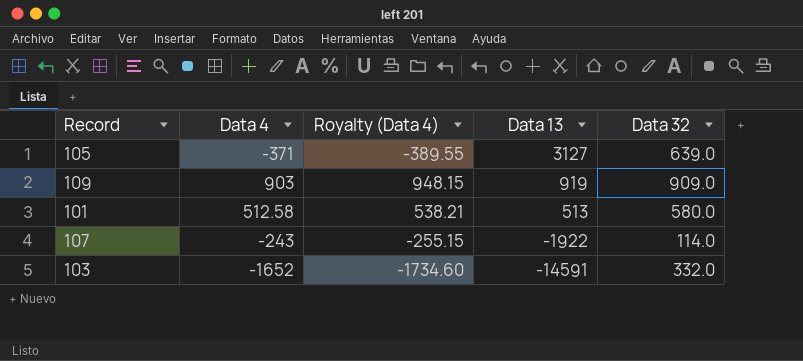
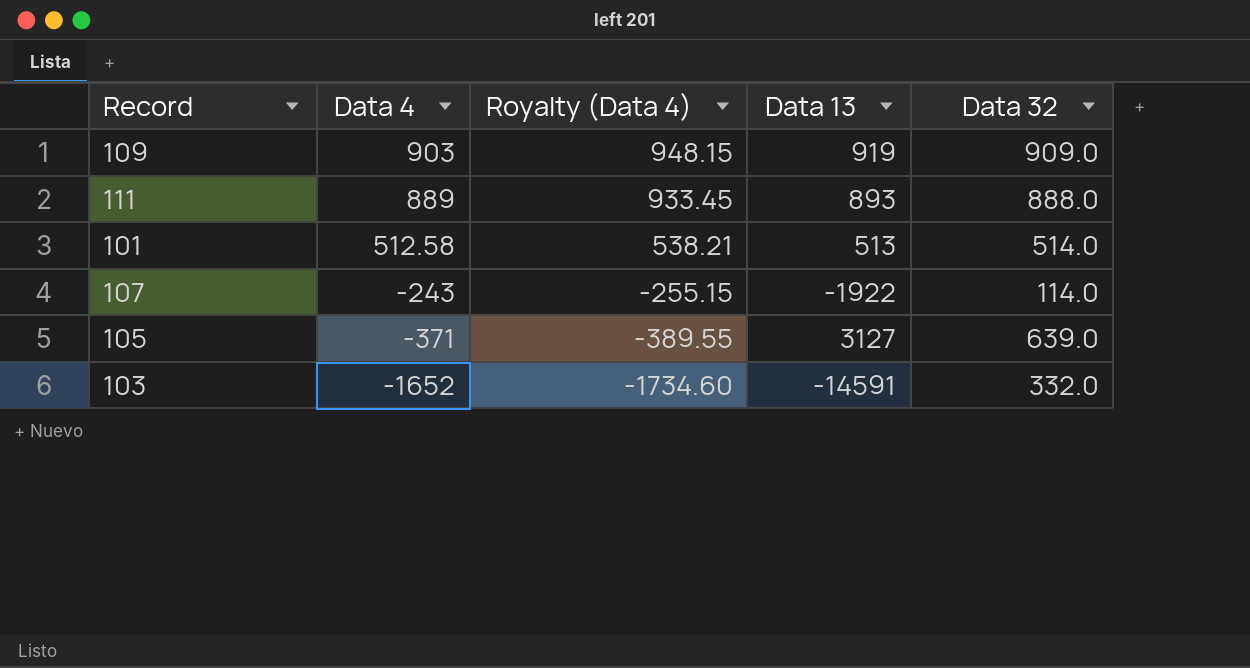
row order: Data 13 descending -> Data 4 descending
row 111: none -> 889 | 933.45 | 893 | 888.0
101 | Data 32: 580.0 -> 514.0

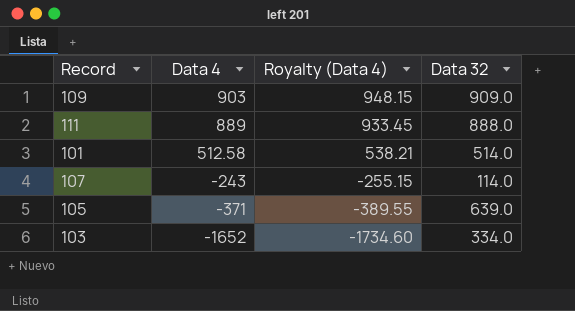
column Data 13 | position: 4 -> none
103 | Data 32: 332.0 -> 334.0

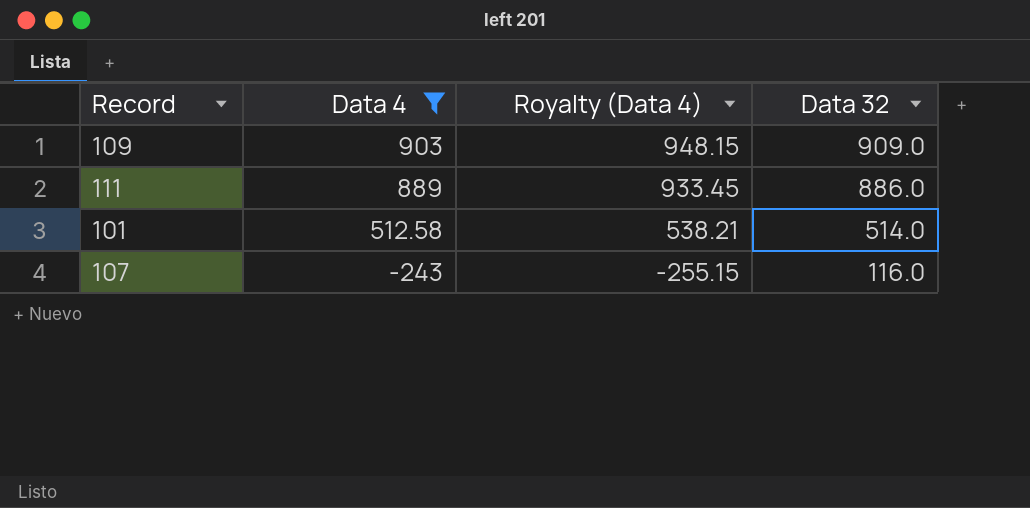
filter: none -> Data 4 >= -243
111 | Data 32: 888.0 -> 886.0
107 | Data 32: 114.0 -> 116.0

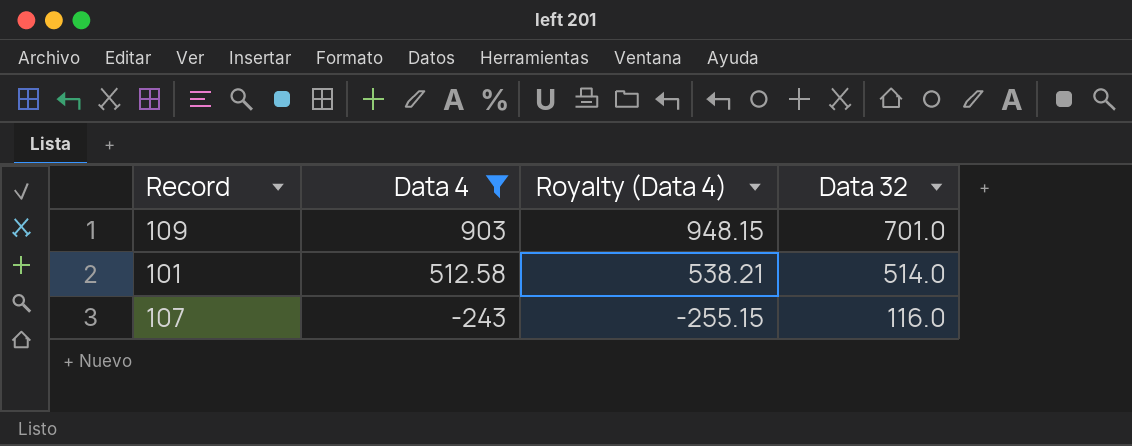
row 111: 889 | 933.45 | 886.0 -> none
109 | Data 32: 909.0 -> 701.0

